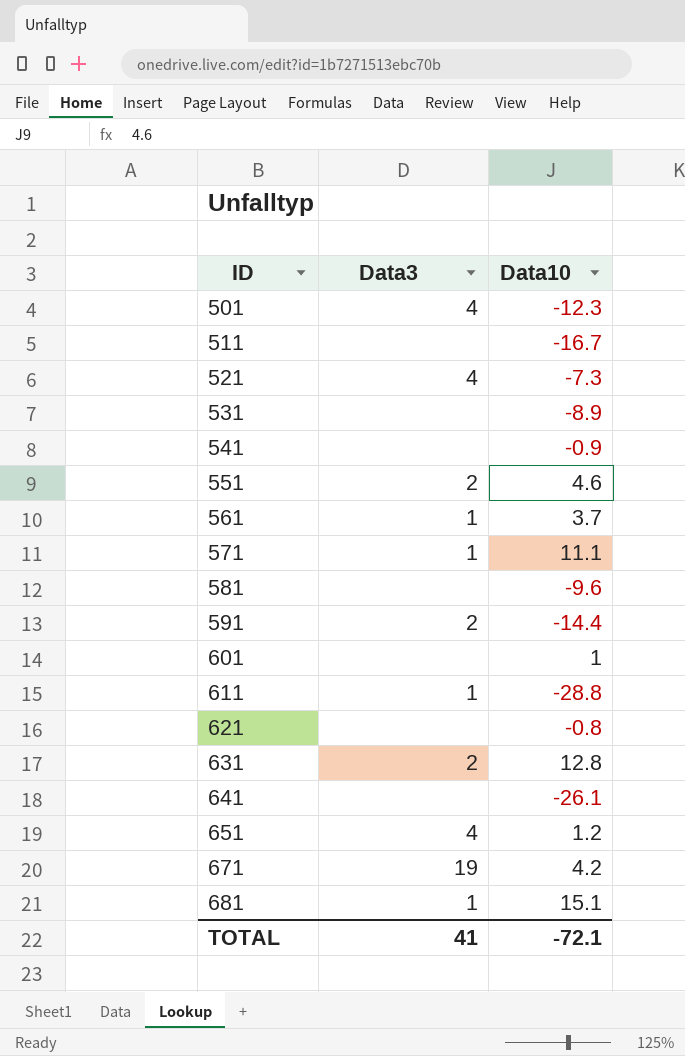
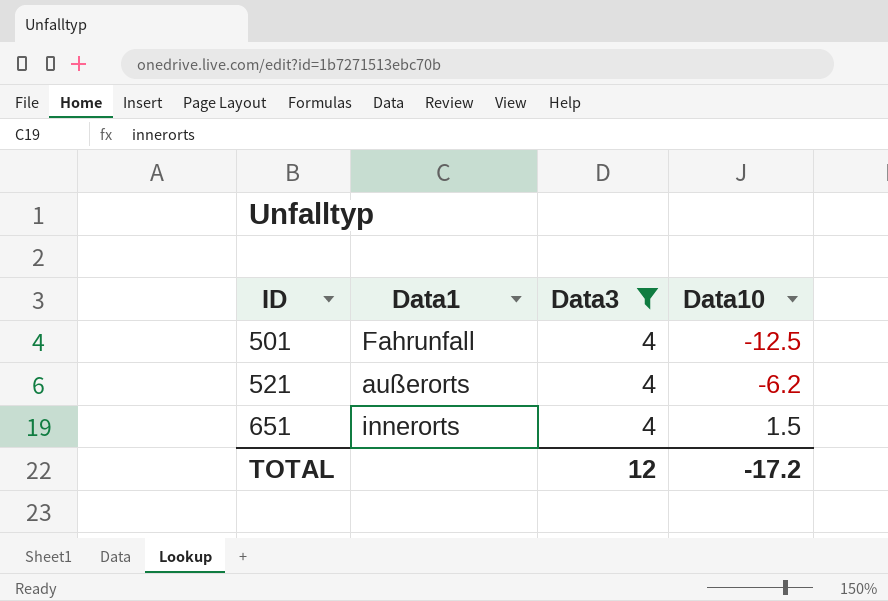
filter: none -> Data3 = 4
column Data1 | position: none -> 2
501 | Data10: -12.3 -> -12.5
521 | Data10: -7.3 -> -6.2
651 | Data10: 1.2 -> 1.5
TOTAL | Data3: 41 -> 12
TOTAL | Data10: -72.1 -> -17.2

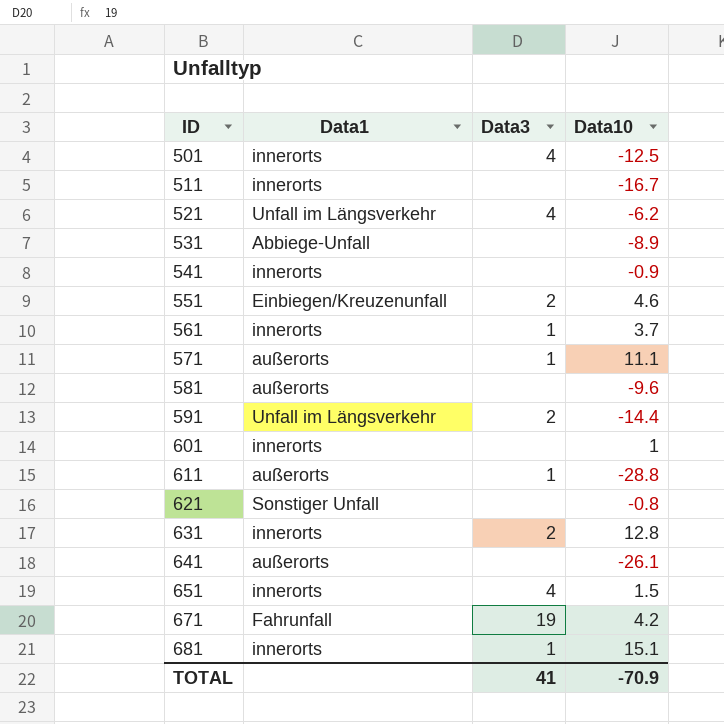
filter: Data3 = 4 -> none
501 | Data1: Fahrunfall -> innerorts
521 | Data1: außerorts -> Unfall im Längsverkehr
TOTAL | Data3: 12 -> 41
TOTAL | Data10: -17.2 -> -70.9

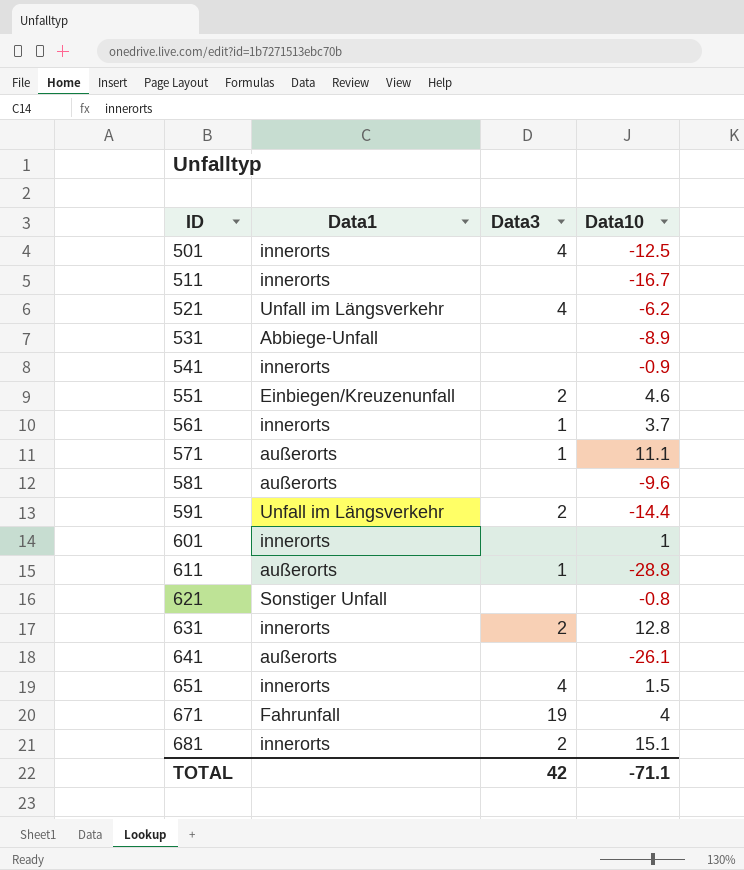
671 | Data10: 4.2 -> 4
681 | Data3: 1 -> 2
TOTAL | Data3: 41 -> 42
TOTAL | Data10: -70.9 -> -71.1

